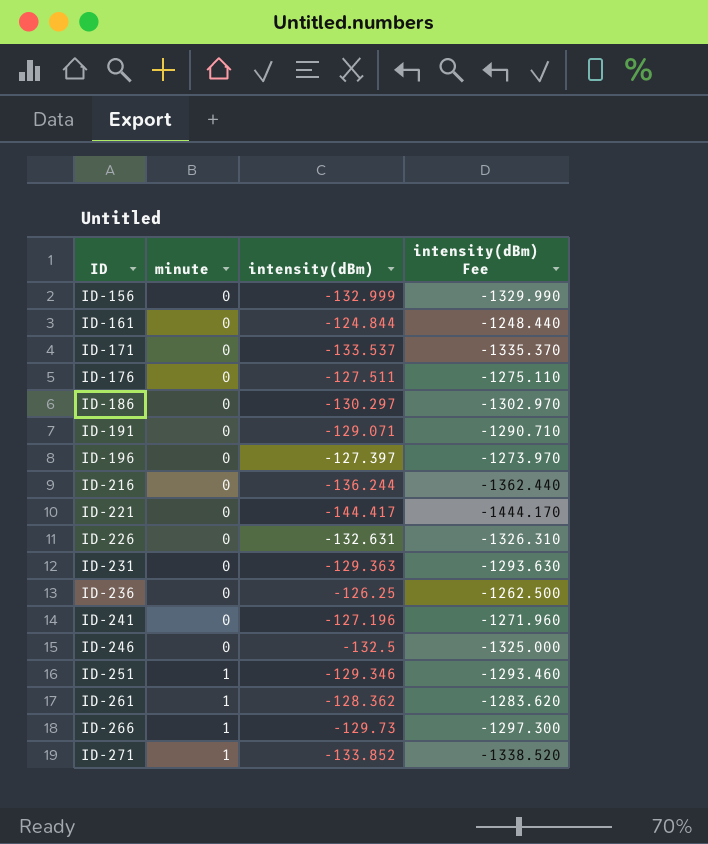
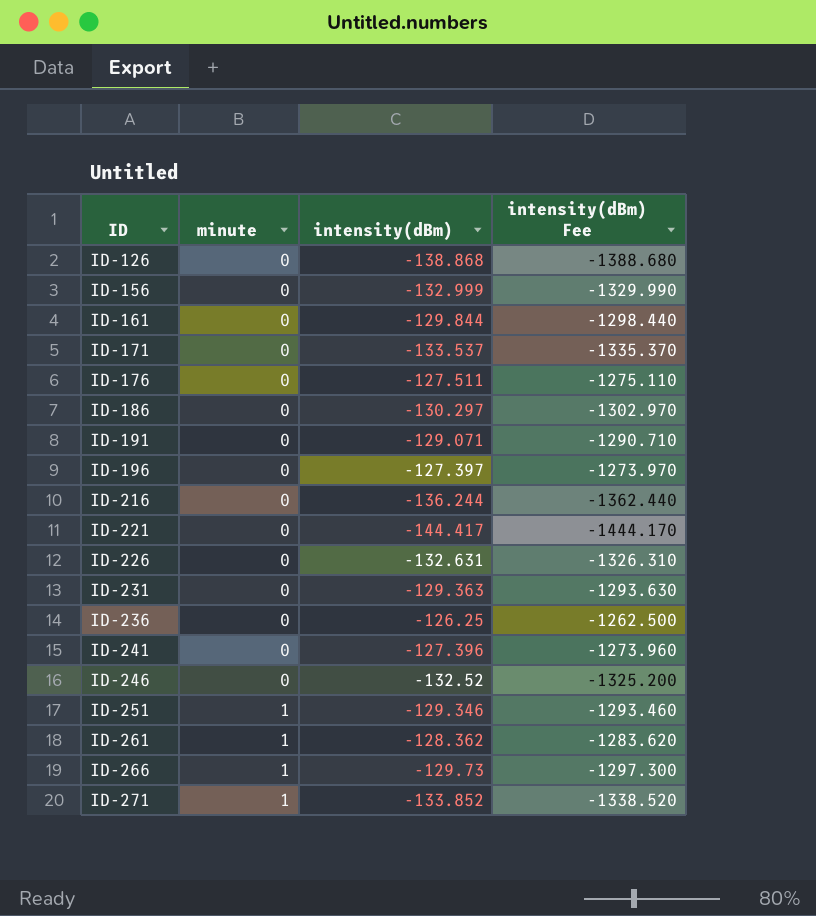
row ID-126: none -> 0 | -138.868 | -1388.680
ID-161 | intensity(dBm): -124.844 -> -129.844
ID-161 | intensity(dBm) Fee: -1248.440 -> -1298.440
ID-241 | intensity(dBm): -127.196 -> -127.396
ID-241 | intensity(dBm) Fee: -1271.960 -> -1273.960
ID-246 | intensity(dBm): -132.5 -> -132.52
ID-246 | intensity(dBm) Fee: -1325.000 -> -1325.200

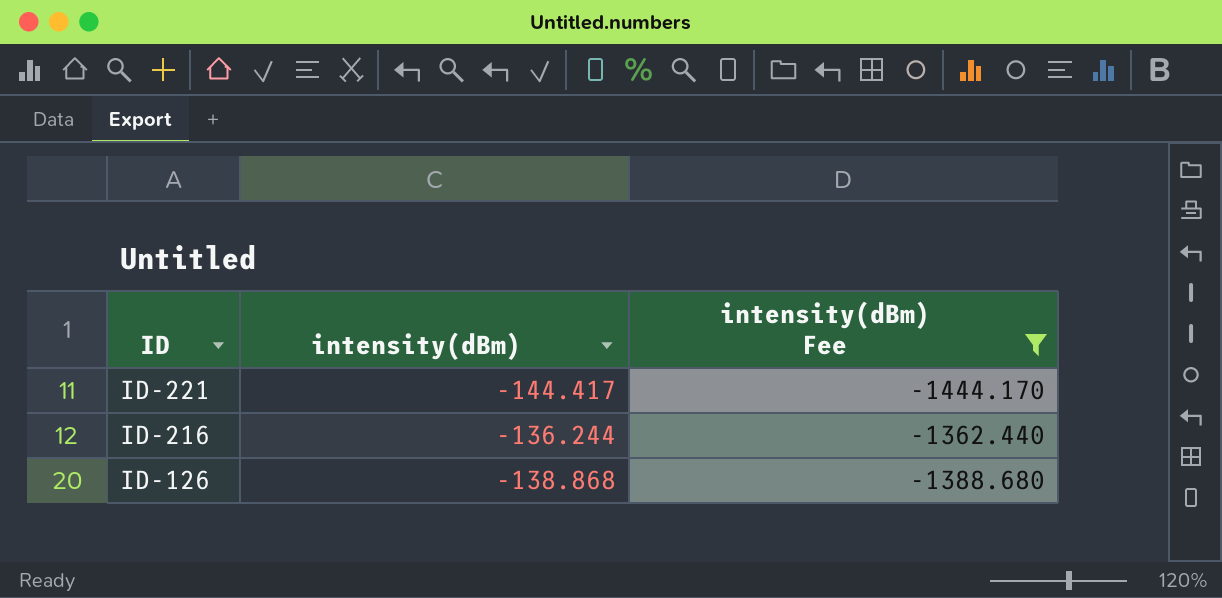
filter: none -> intensity(dBm) Fee <= -1362.440
row order: ID ascending -> ID descending
column minute | position: 2 -> none

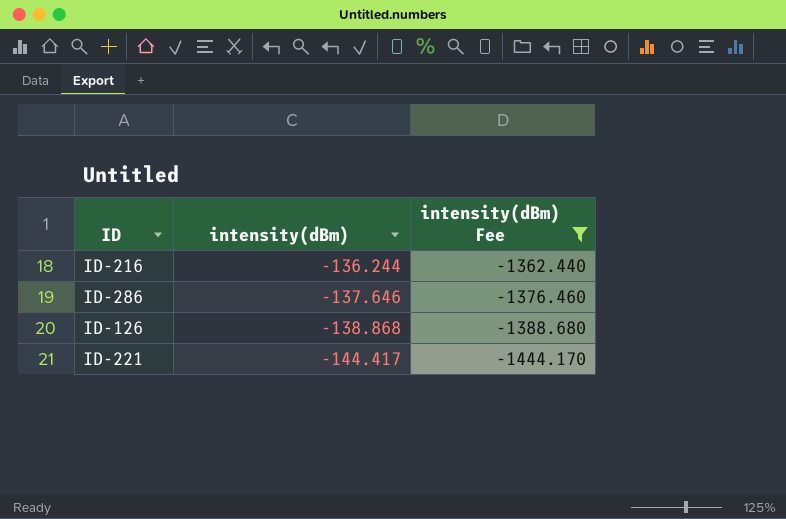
row order: ID descending -> intensity(dBm) descending
row ID-286: none -> -137.646 | -1376.460

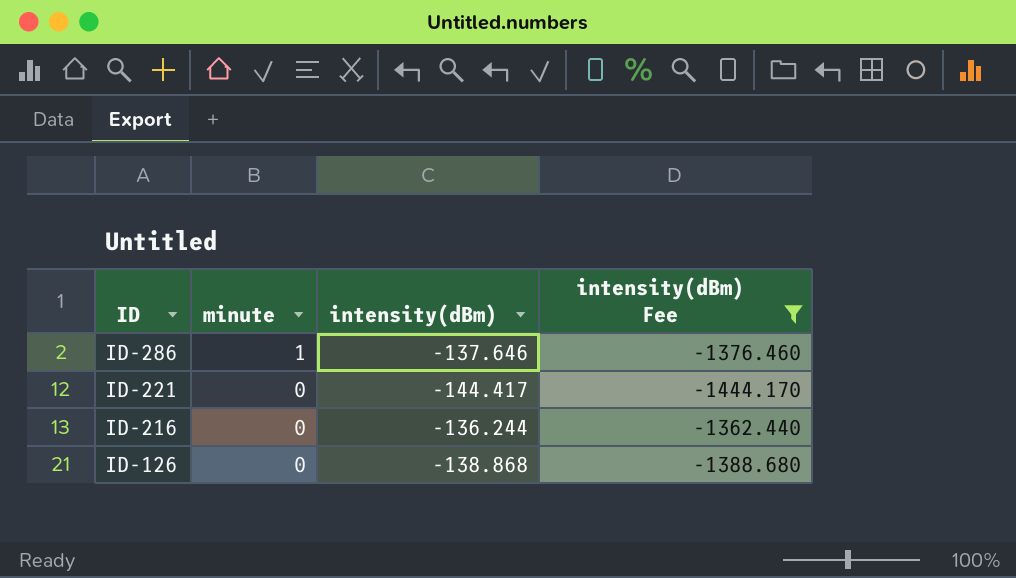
row order: intensity(dBm) descending -> ID descending
column minute | position: none -> 2

